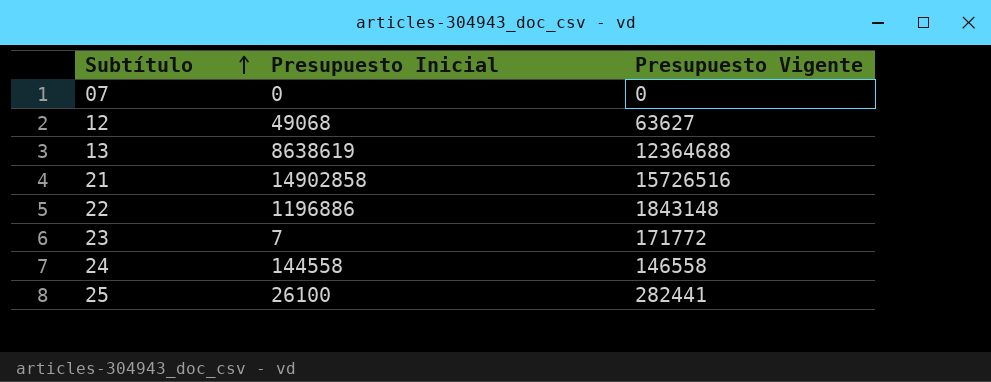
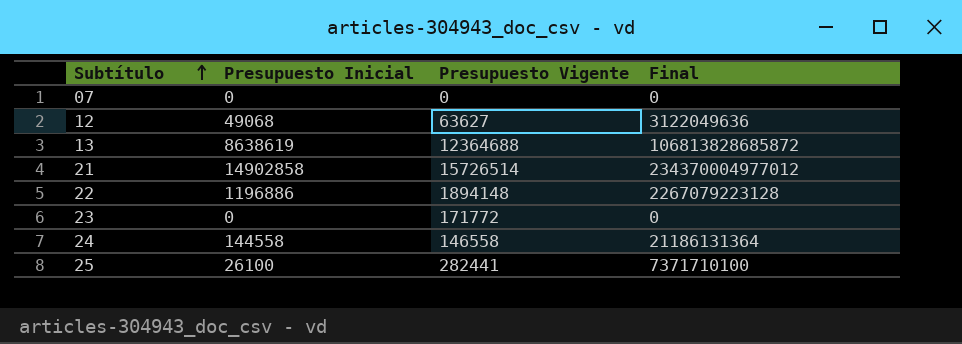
column Final | formula: none -> [Presupuesto Inicial] * [Presupuesto Vigente]
21 | Presupuesto Vigente: 15726516 -> 15726514
22 | Presupuesto Vigente: 1843148 -> 1894148
23 | Presupuesto Inicial: 7 -> 0

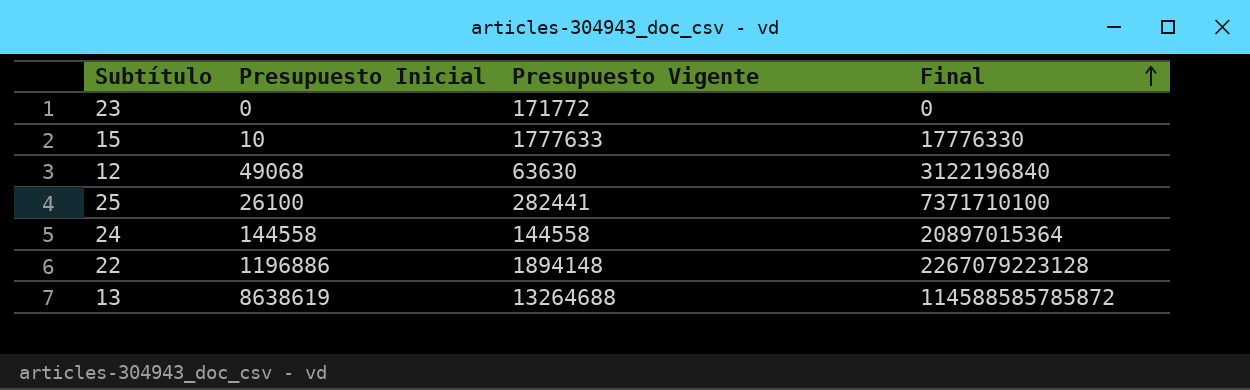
row order: Subtítulo ascending -> Final ascending
row 07: 0 | 0 | 0 -> none
row 21: 14902858 | 15726514 | 234370004977012 -> none
row 15: none -> 10 | 1777633 | 17776330
12 | Presupuesto Vigente: 63627 -> 63630
12 | Final: 3122049636 -> 3122196840
24 | Presupuesto Vigente: 146558 -> 144558
24 | Final: 21186131364 -> 20897015364
13 | Presupuesto Vigente: 12364688 -> 13264688
13 | Final: 106813828685872 -> 114588585785872

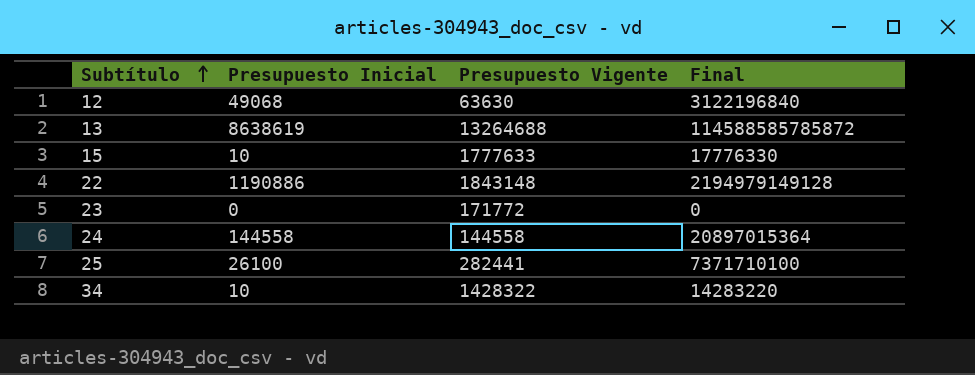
row order: Final ascending -> Subtítulo ascending
22 | Presupuesto Inicial: 1196886 -> 1190886
22 | Presupuesto Vigente: 1894148 -> 1843148
22 | Final: 2267079223128 -> 2194979149128
row 34: none -> 10 | 1428322 | 14283220

